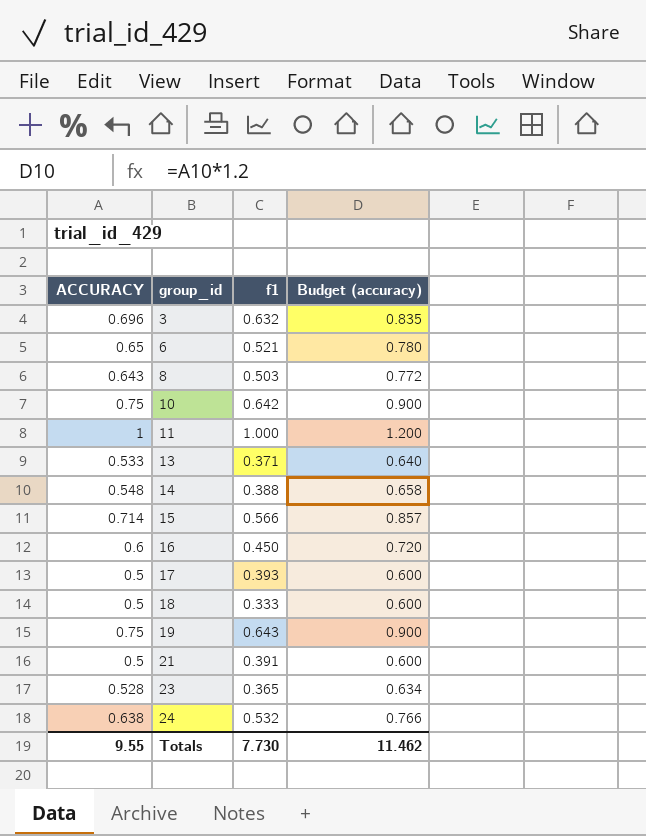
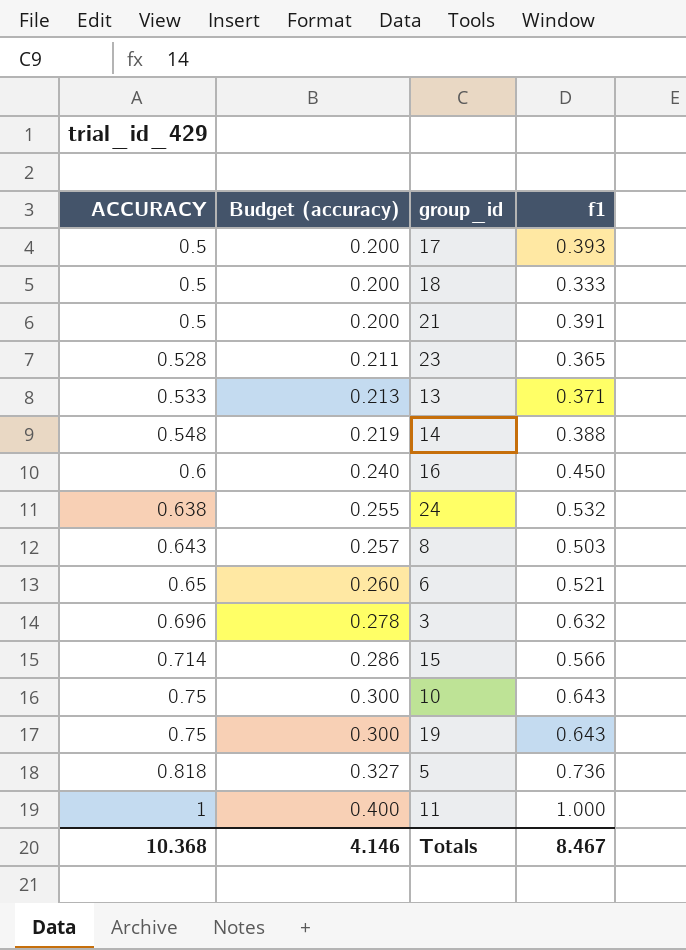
row order: group_id ascending -> ACCURACY ascending
column Budget (accuracy) | formula: [ACCURACY] * 1.2 -> [ACCURACY] * 0.4
column Budget (accuracy) | position: 4 -> 2
10 | f1: 0.642 -> 0.643
row 5: none -> 0.818 | 0.327 | 0.736
Totals | ACCURACY: 9.55 -> 10.368
Totals | Budget (accuracy): 11.462 -> 4.146
Totals | f1: 7.730 -> 8.467

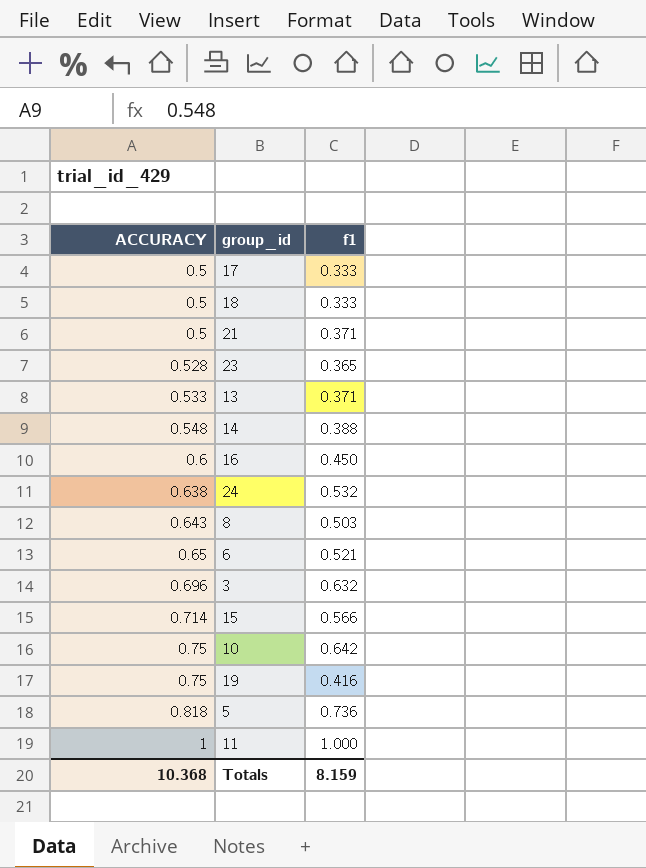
column Budget (accuracy) | formula: [ACCURACY] * 0.4 -> none
17 | f1: 0.393 -> 0.333
21 | f1: 0.391 -> 0.371
10 | f1: 0.643 -> 0.642
19 | f1: 0.643 -> 0.416
Totals | f1: 8.467 -> 8.159

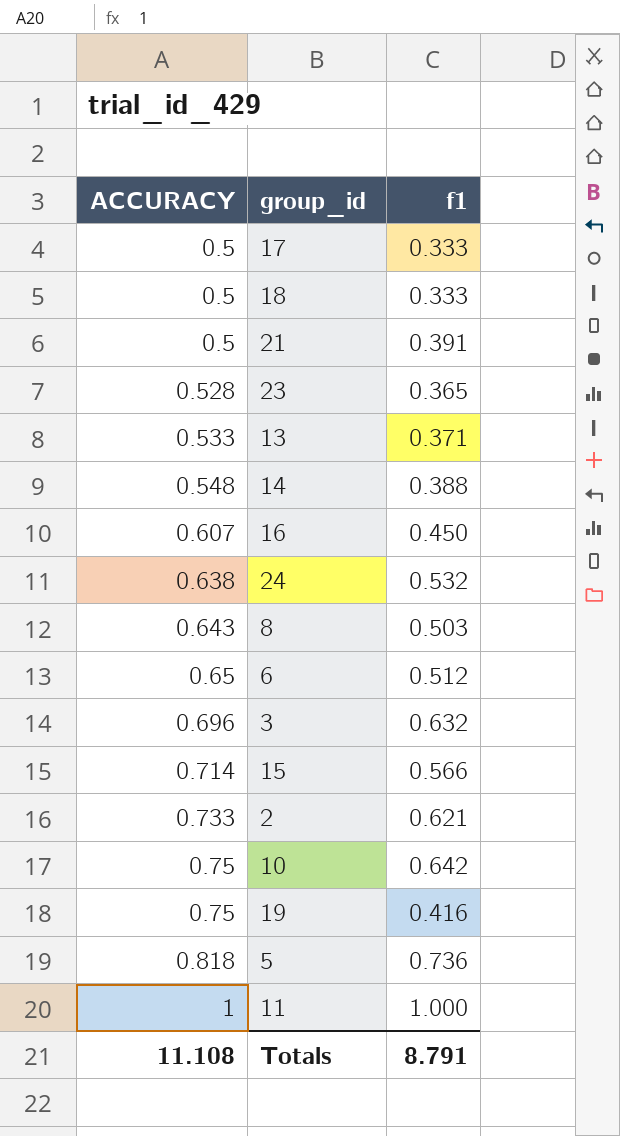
21 | f1: 0.371 -> 0.391
16 | ACCURACY: 0.6 -> 0.607
6 | f1: 0.521 -> 0.512
row 2: none -> 0.733 | 0.621
Totals | ACCURACY: 10.368 -> 11.108
Totals | f1: 8.159 -> 8.791

